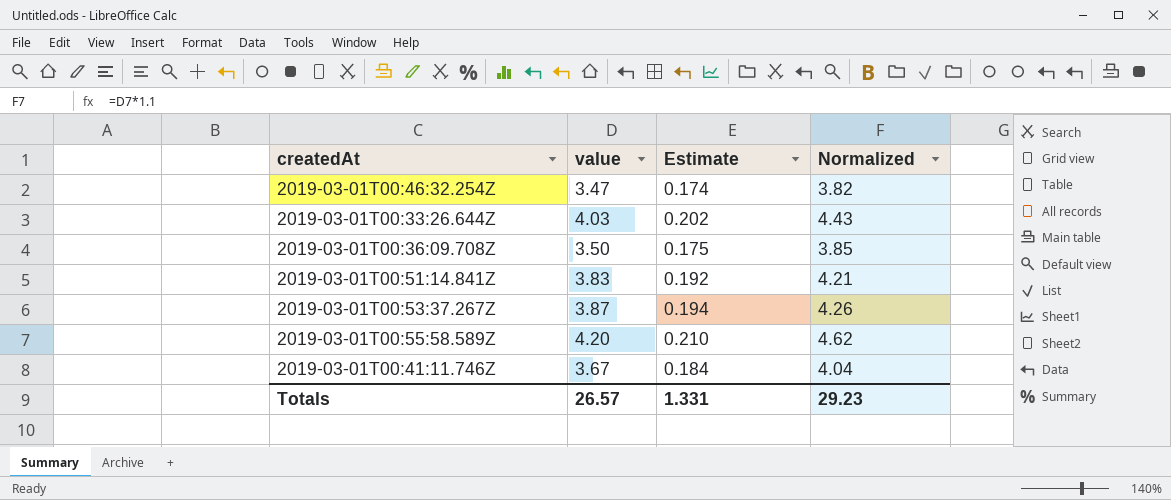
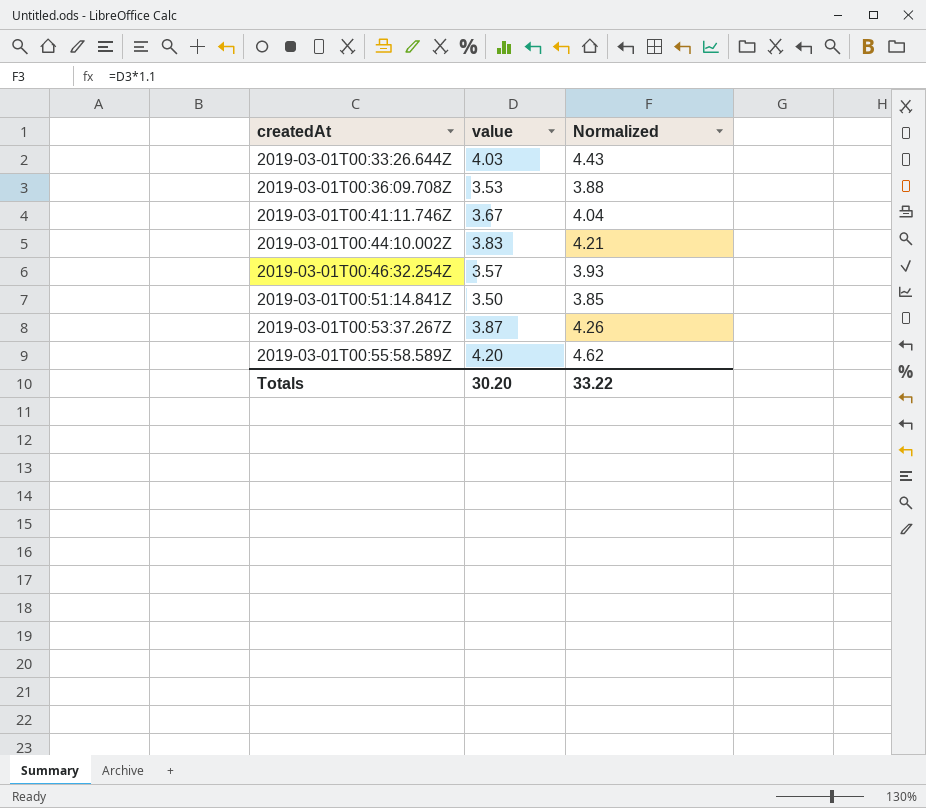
row order: none -> createdAt ascending
column Estimate | formula: [value] * 0.05 -> none
2019-03-01T00:36:09.708Z | value: 3.50 -> 3.53
2019-03-01T00:36:09.708Z | Normalized: 3.85 -> 3.88
row 2019-03-01T00:44:10.002Z: none -> 3.83 | 4.21
2019-03-01T00:46:32.254Z | value: 3.47 -> 3.57
2019-03-01T00:46:32.254Z | Normalized: 3.82 -> 3.93
2019-03-01T00:51:14.841Z | value: 3.83 -> 3.50
2019-03-01T00:51:14.841Z | Normalized: 4.21 -> 3.85
Totals | value: 26.57 -> 30.20
Totals | Normalized: 29.23 -> 33.22

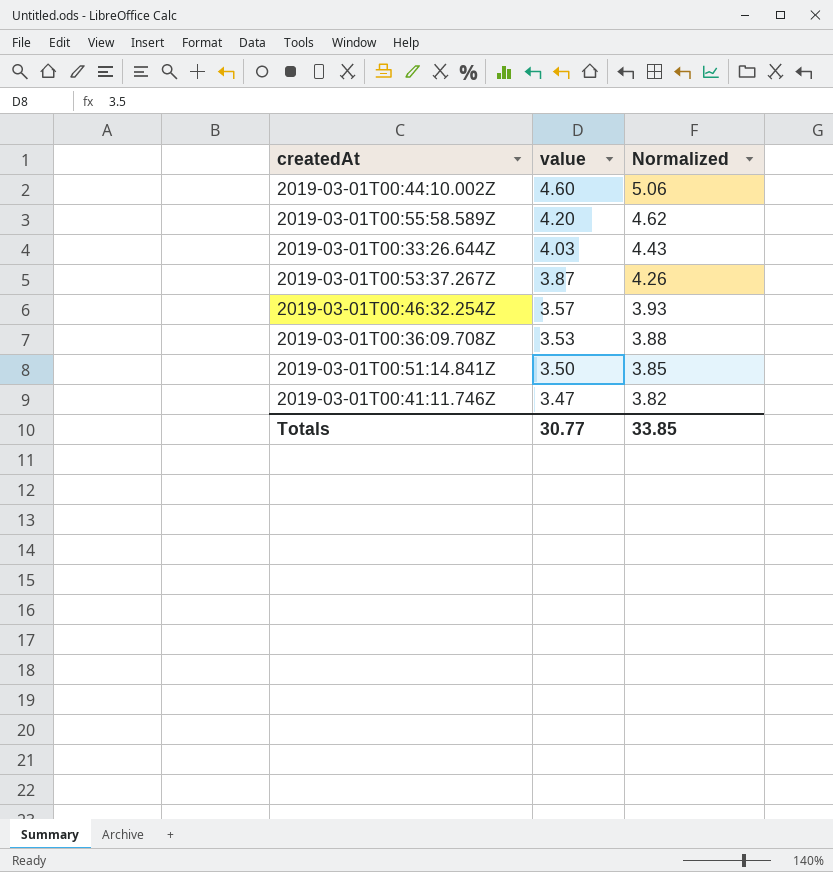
row order: createdAt ascending -> value descending
2019-03-01T00:44:10.002Z | value: 3.83 -> 4.60
2019-03-01T00:44:10.002Z | Normalized: 4.21 -> 5.06
2019-03-01T00:41:11.746Z | value: 3.67 -> 3.47
2019-03-01T00:41:11.746Z | Normalized: 4.04 -> 3.82
Totals | value: 30.20 -> 30.77
Totals | Normalized: 33.22 -> 33.85

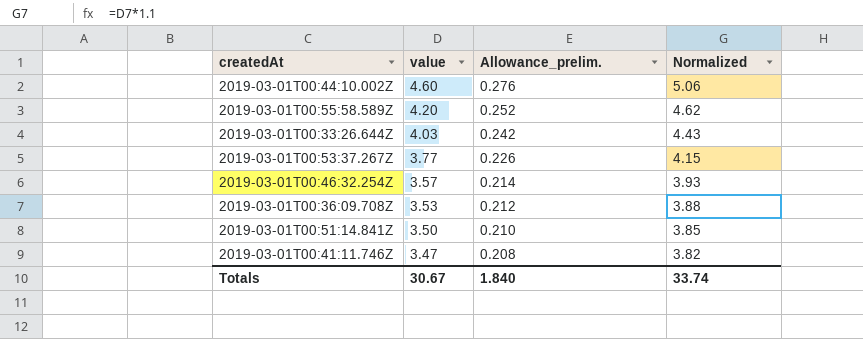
column Allowance_prelim. | formula: none -> [value] * 0.06
2019-03-01T00:53:37.267Z | value: 3.87 -> 3.77
2019-03-01T00:53:37.267Z | Normalized: 4.26 -> 4.15
Totals | value: 30.77 -> 30.67
Totals | Normalized: 33.85 -> 33.74

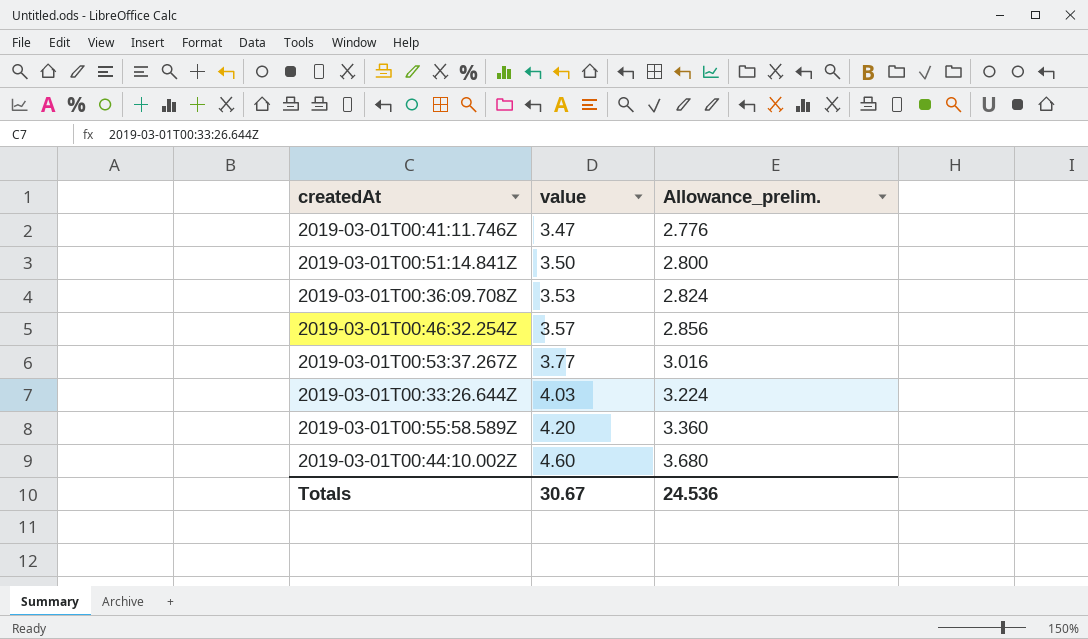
row order: value descending -> value ascending
column Normalized | formula: [value] * 1.1 -> none
column Allowance_prelim. | formula: [value] * 0.06 -> [value] * 0.8
Totals | Allowance_prelim.: 1.840 -> 24.536

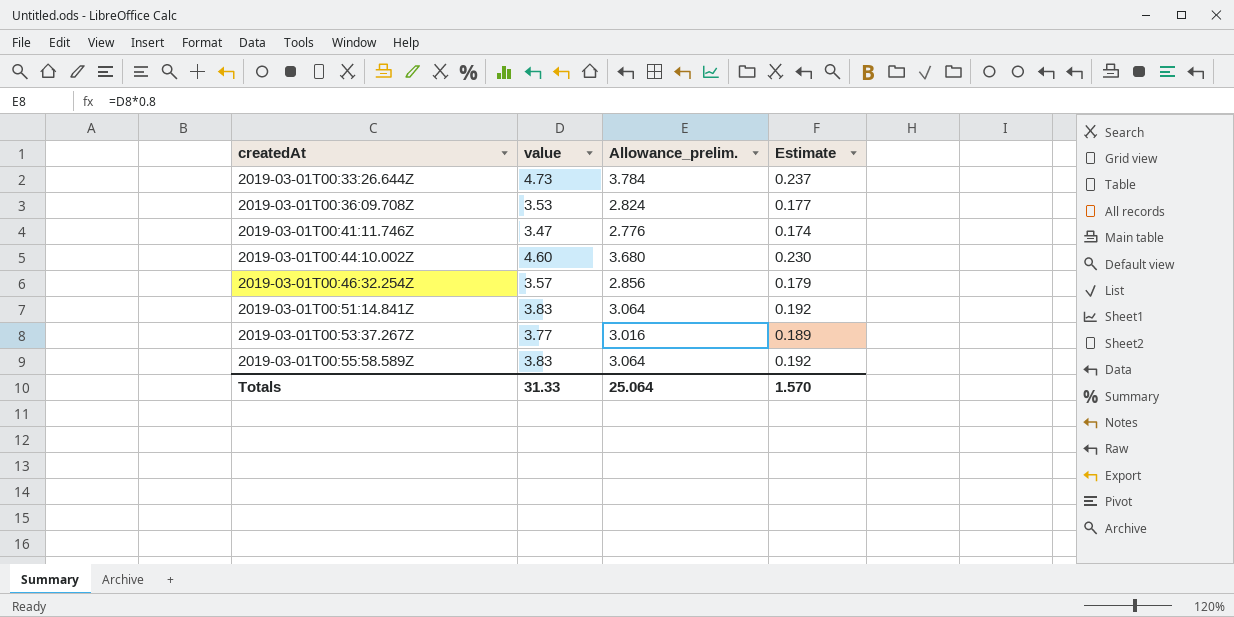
row order: value ascending -> createdAt ascending
column Estimate | formula: none -> [value] * 0.05
2019-03-01T00:33:26.644Z | value: 4.03 -> 4.73
2019-03-01T00:33:26.644Z | Allowance_prelim.: 3.224 -> 3.784
2019-03-01T00:51:14.841Z | value: 3.50 -> 3.83
2019-03-01T00:51:14.841Z | Allowance_prelim.: 2.800 -> 3.064
2019-03-01T00:55:58.589Z | value: 4.20 -> 3.83
2019-03-01T00:55:58.589Z | Allowance_prelim.: 3.360 -> 3.064
Totals | value: 30.67 -> 31.33
Totals | Allowance_prelim.: 24.536 -> 25.064

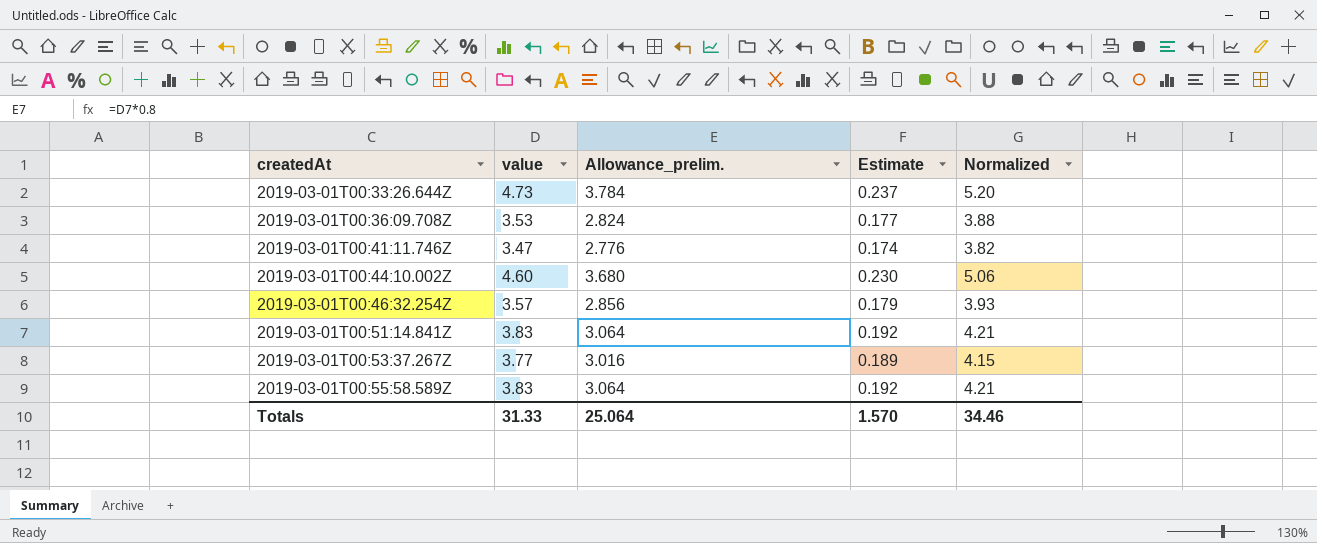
column Normalized | formula: none -> [value] * 1.1

